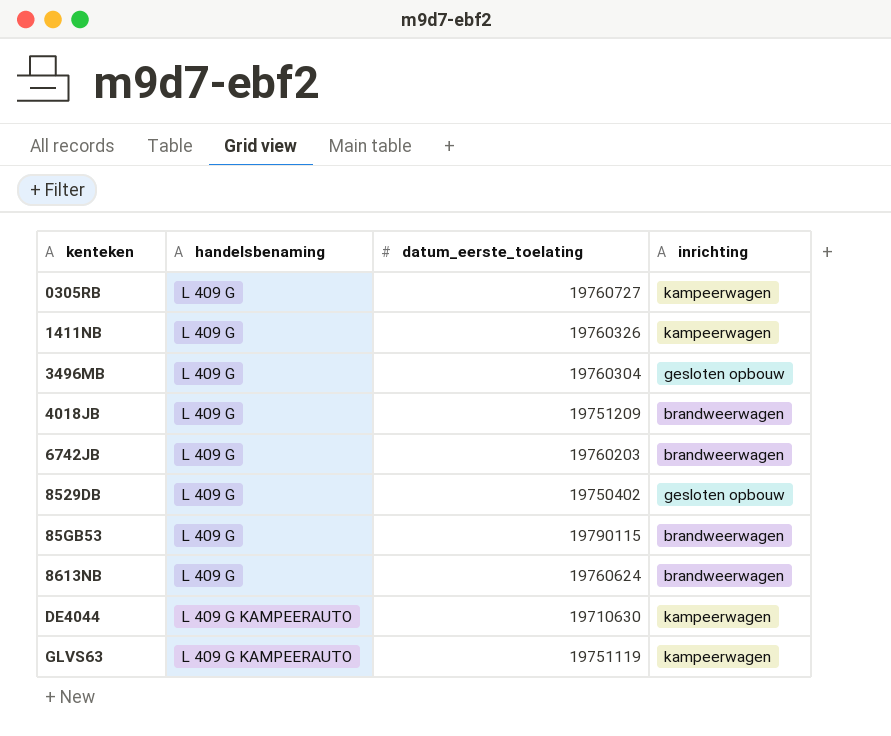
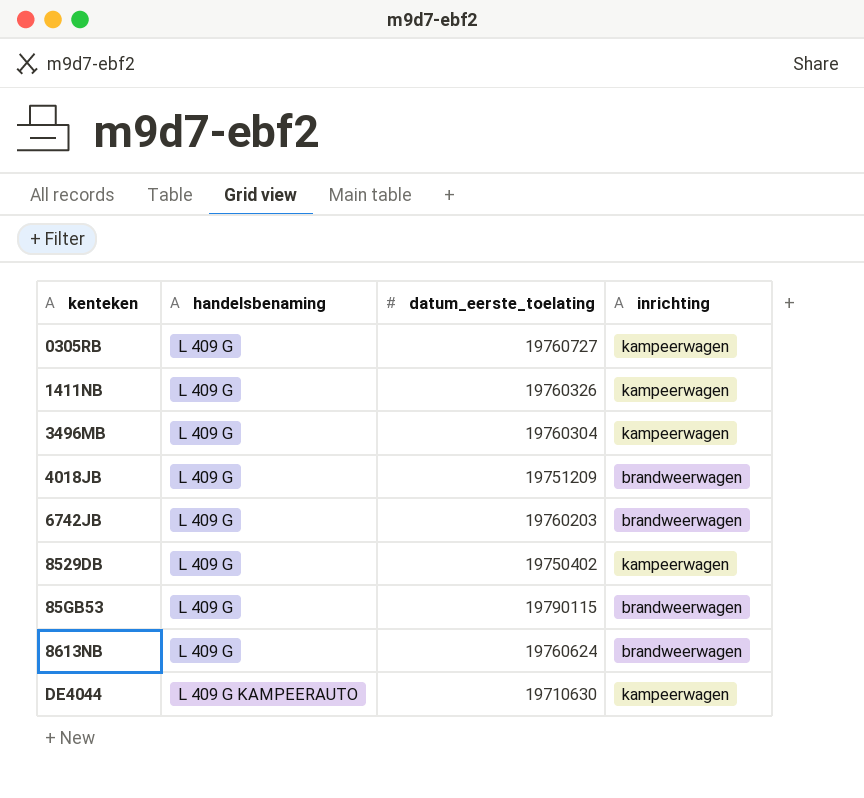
row GLVS63: L 409 G KAMPEERAUTO | 19751119 | kampeerwagen -> none
3496MB | inrichting: gesloten opbouw -> kampeerwagen
8529DB | inrichting: gesloten opbouw -> kampeerwagen

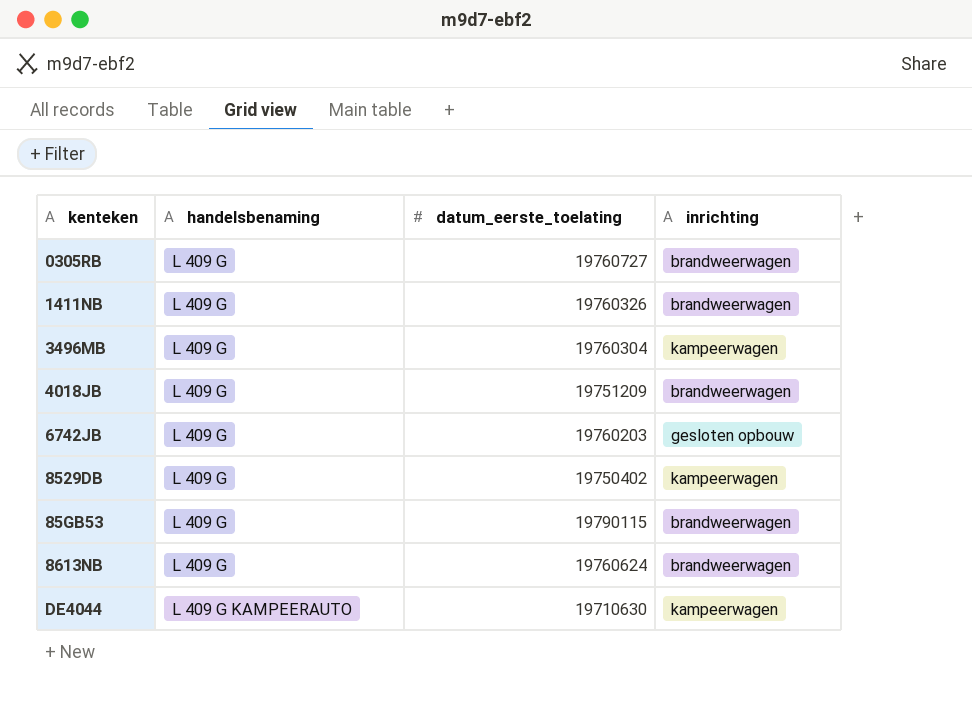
0305RB | inrichting: kampeerwagen -> brandweerwagen
1411NB | inrichting: kampeerwagen -> brandweerwagen
6742JB | inrichting: brandweerwagen -> gesloten opbouw

